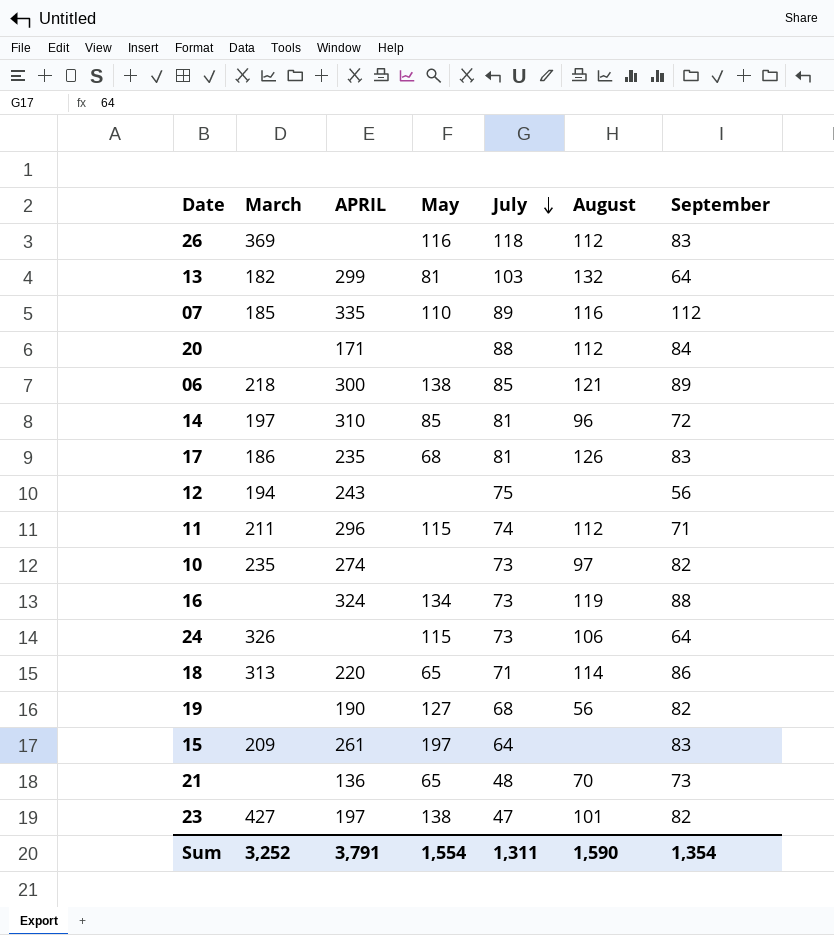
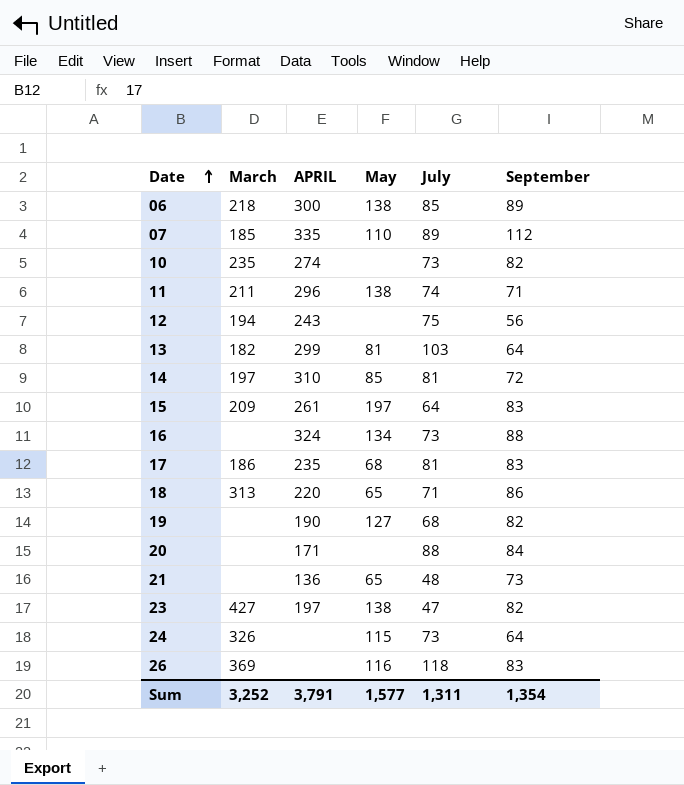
row order: July descending -> Date ascending
column August | position: 6 -> none
11 | May: 115 -> 138
Sum | May: 1,554 -> 1,577

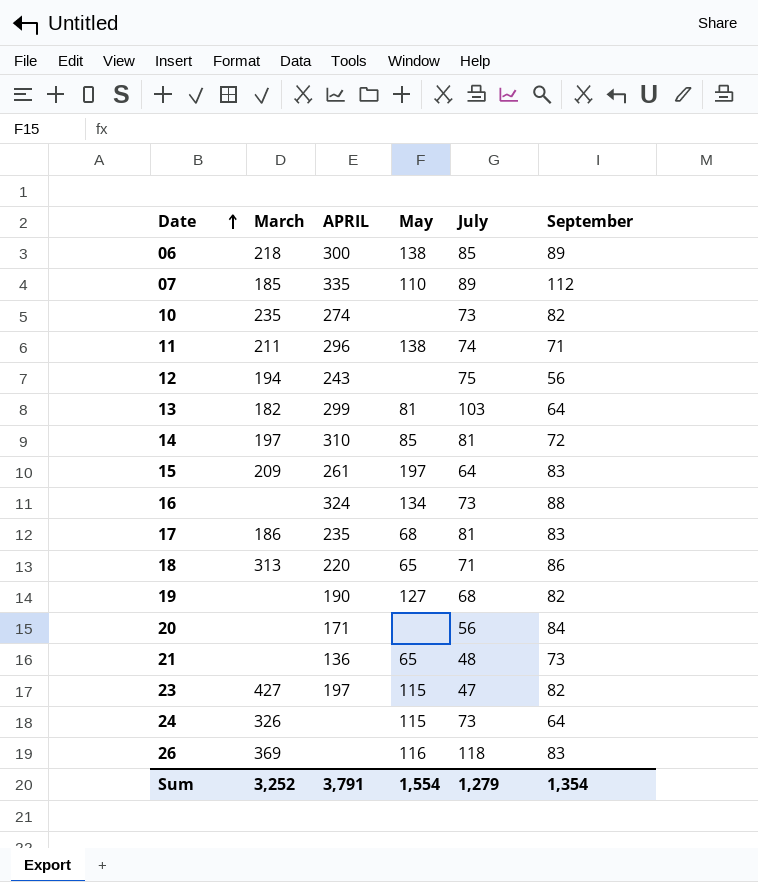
20 | July: 88 -> 56
23 | May: 138 -> 115
Sum | May: 1,577 -> 1,554
Sum | July: 1,311 -> 1,279

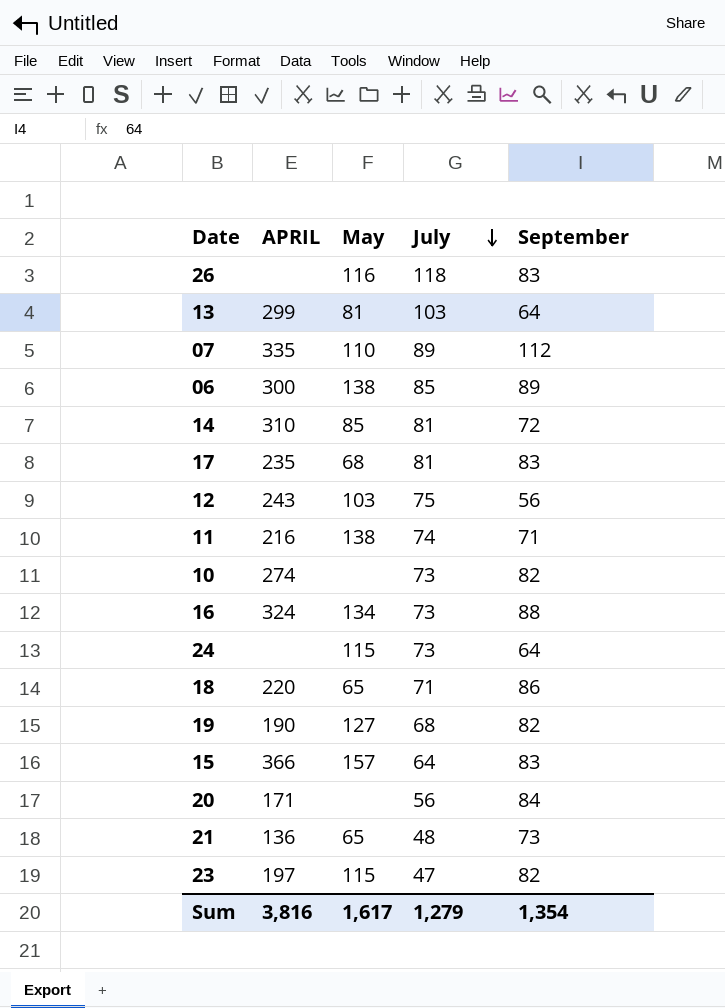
row order: Date ascending -> July descending
column March | position: 2 -> none
12 | May: none -> 103
11 | APRIL: 296 -> 216
15 | APRIL: 261 -> 366
15 | May: 197 -> 157
Sum | APRIL: 3,791 -> 3,816
Sum | May: 1,554 -> 1,617

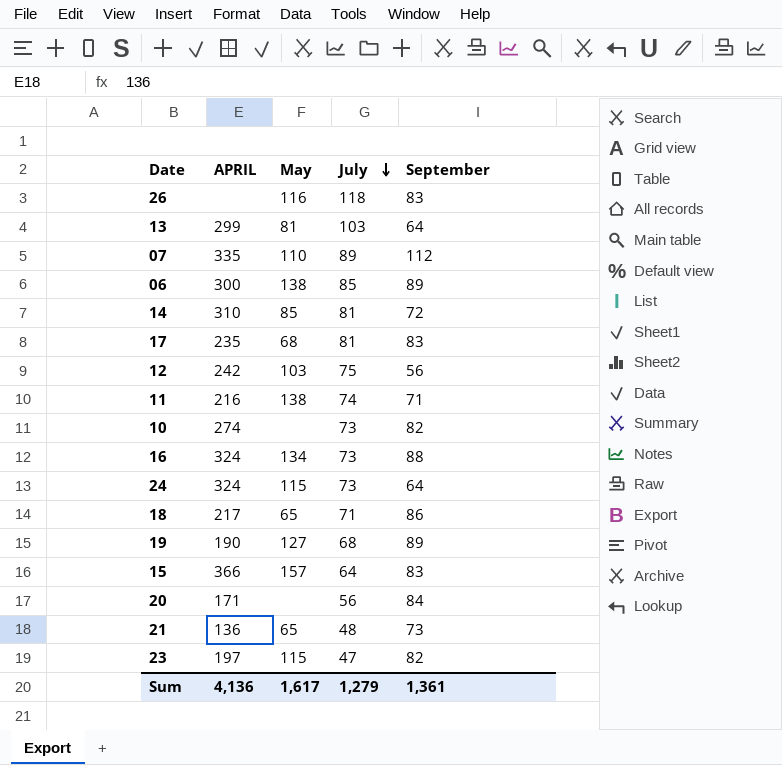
12 | APRIL: 243 -> 242
24 | APRIL: none -> 324
18 | APRIL: 220 -> 217
19 | September: 82 -> 89
Sum | APRIL: 3,816 -> 4,136
Sum | September: 1,354 -> 1,361

